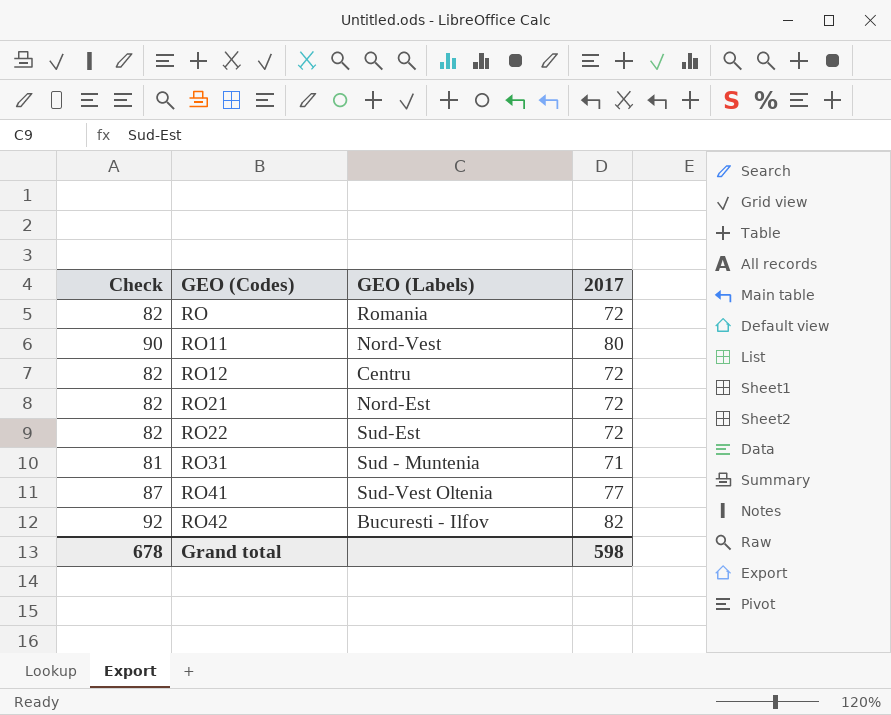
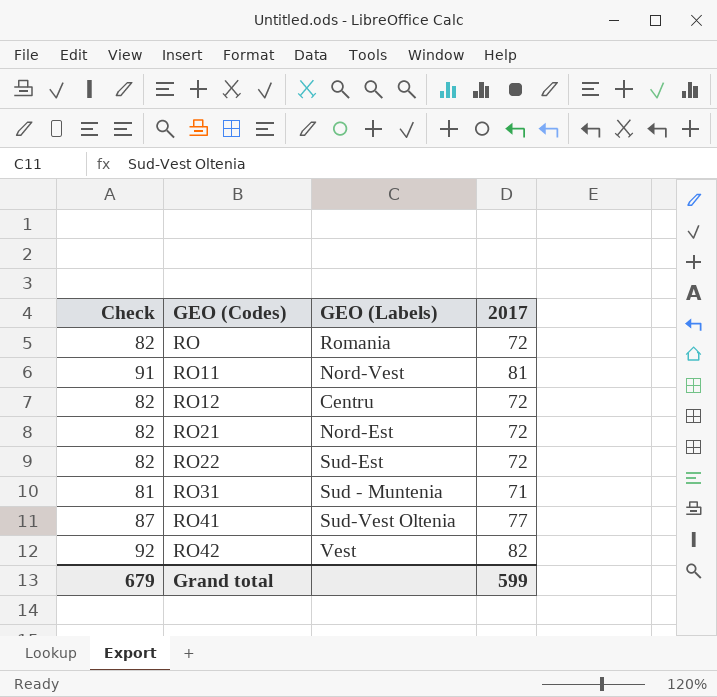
RO11 | Check: 90 -> 91
RO11 | 2017: 80 -> 81
RO42 | GEO (Labels): Bucuresti - Ilfov -> Vest
Grand total | Check: 678 -> 679
Grand total | 2017: 598 -> 599

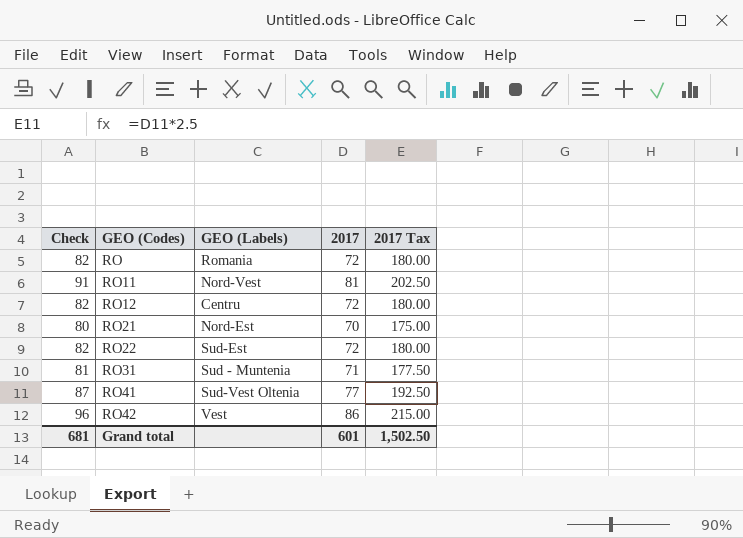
column 2017 Tax | formula: none -> [2017] * 2.5
RO21 | Check: 82 -> 80
RO21 | 2017: 72 -> 70
RO42 | Check: 92 -> 96
RO42 | 2017: 82 -> 86
Grand total | Check: 679 -> 681
Grand total | 2017: 599 -> 601

